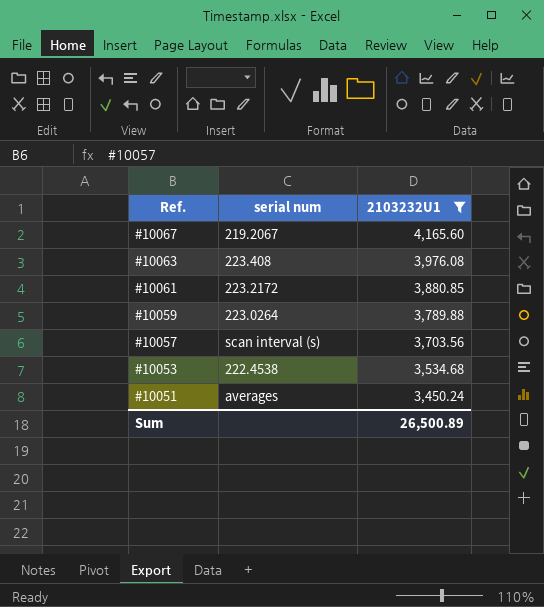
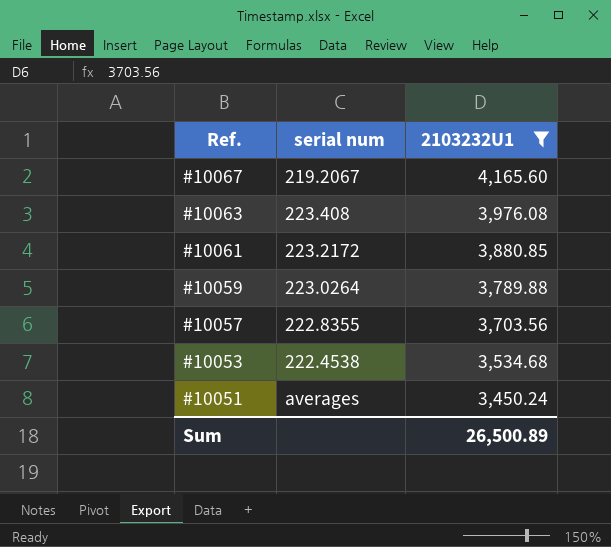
#10057 | serial num: scan interval (s) -> 222.8355

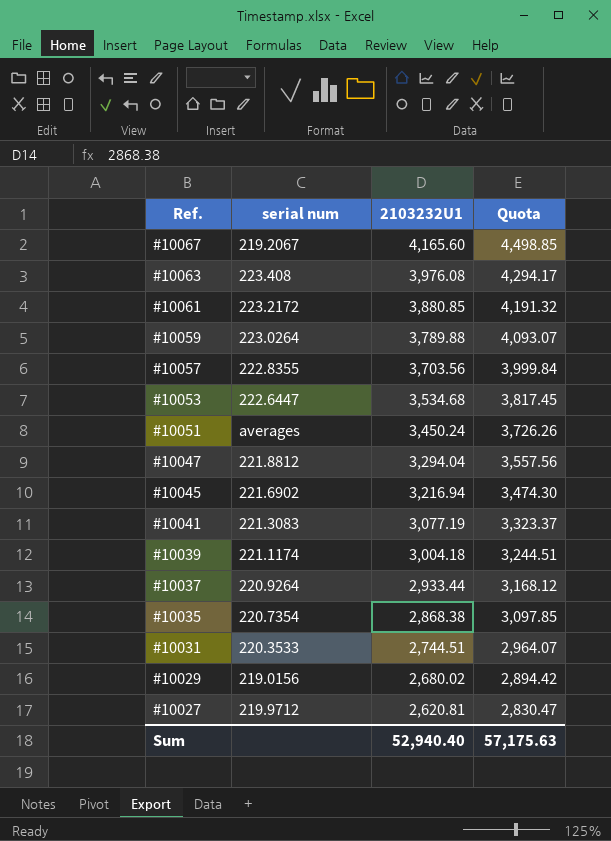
filter: 2103232U1 >= 3,450.24 -> none
column Quota | formula: none -> [2103232U1] * 1.08
#10053 | serial num: 222.4538 -> 222.6447
Sum | 2103232U1: 26,500.89 -> 52,940.40

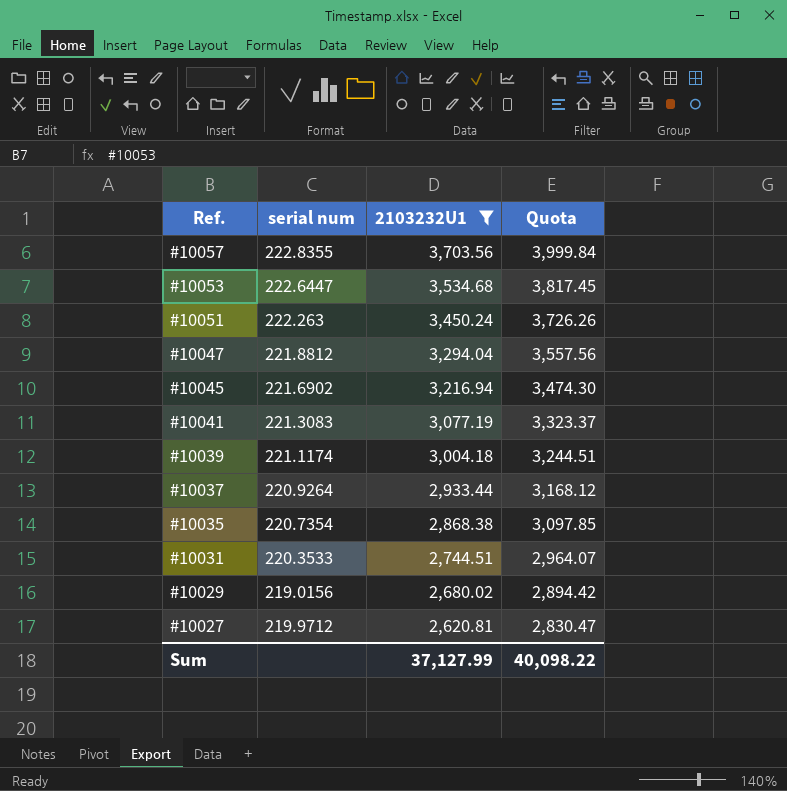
filter: none -> 2103232U1 <= 3,703.56
#10051 | serial num: averages -> 222.263
Sum | 2103232U1: 52,940.40 -> 37,127.99
Sum | Quota: 57,175.63 -> 40,098.22

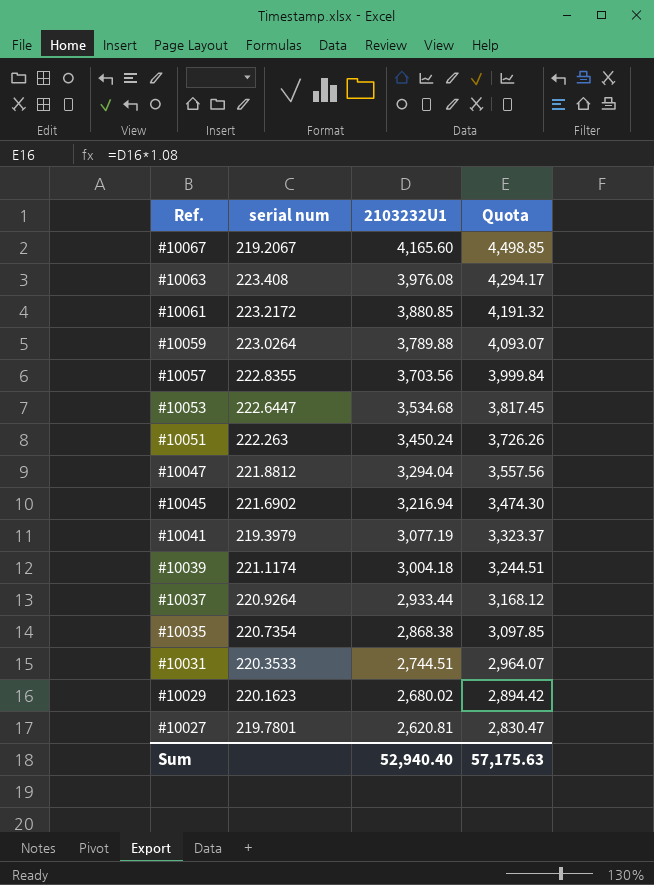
filter: 2103232U1 <= 3,703.56 -> none
#10041 | serial num: 221.3083 -> 219.3979
#10029 | serial num: 219.0156 -> 220.1623
#10027 | serial num: 219.9712 -> 219.7801
Sum | 2103232U1: 37,127.99 -> 52,940.40
Sum | Quota: 40,098.22 -> 57,175.63

